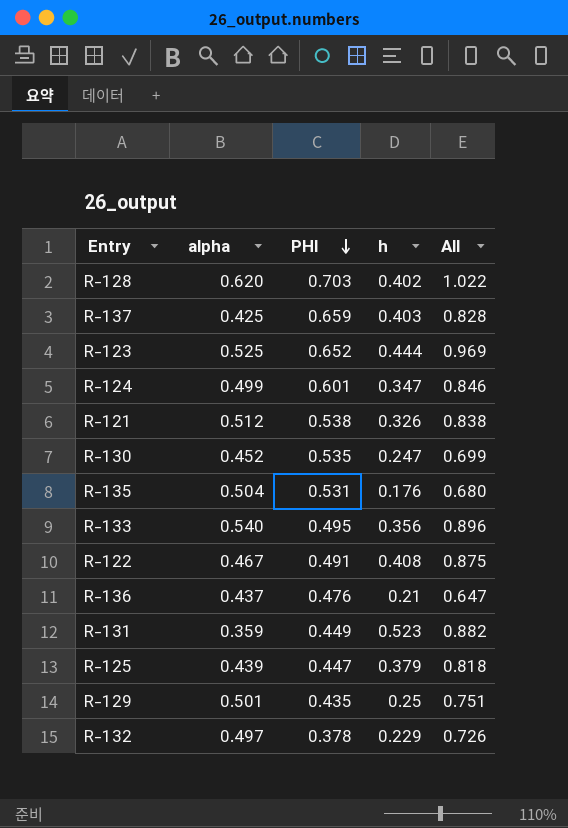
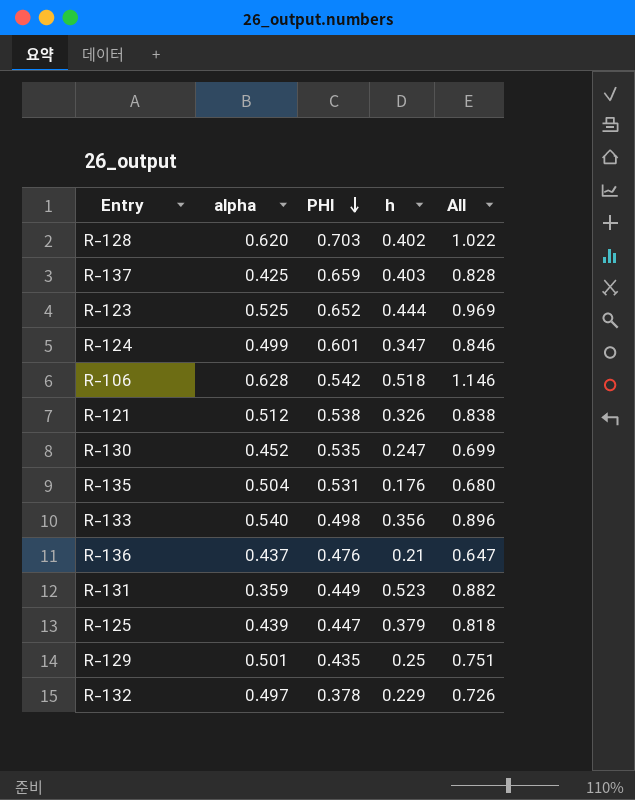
row R-122: 0.467 | 0.491 | 0.408 | 0.875 -> none
row R-106: none -> 0.628 | 0.542 | 0.518 | 1.146
R-133 | PHI: 0.495 -> 0.498

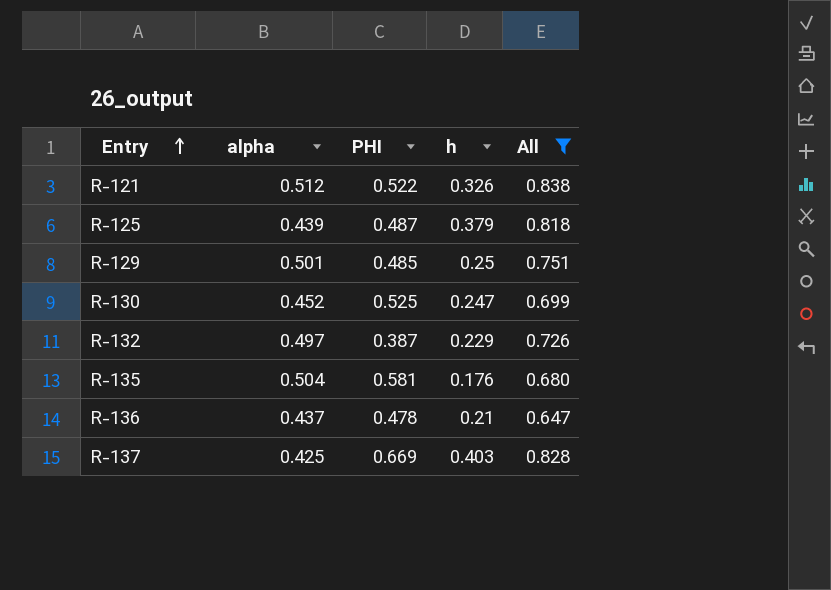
filter: none -> All <= 0.838
row order: PHI descending -> Entry ascending
R-121 | PHI: 0.538 -> 0.522
R-125 | PHI: 0.447 -> 0.487
R-129 | PHI: 0.435 -> 0.485
R-130 | PHI: 0.535 -> 0.525
R-132 | PHI: 0.378 -> 0.387
R-135 | PHI: 0.531 -> 0.581
R-136 | PHI: 0.476 -> 0.478
R-137 | PHI: 0.659 -> 0.669

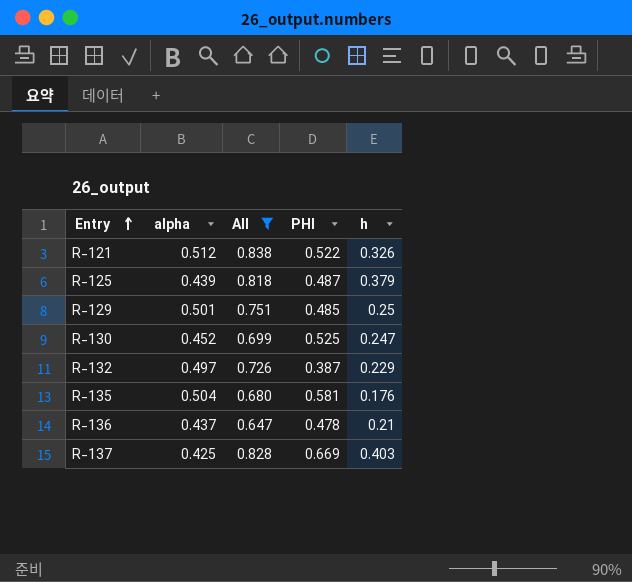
column All | position: 5 -> 3

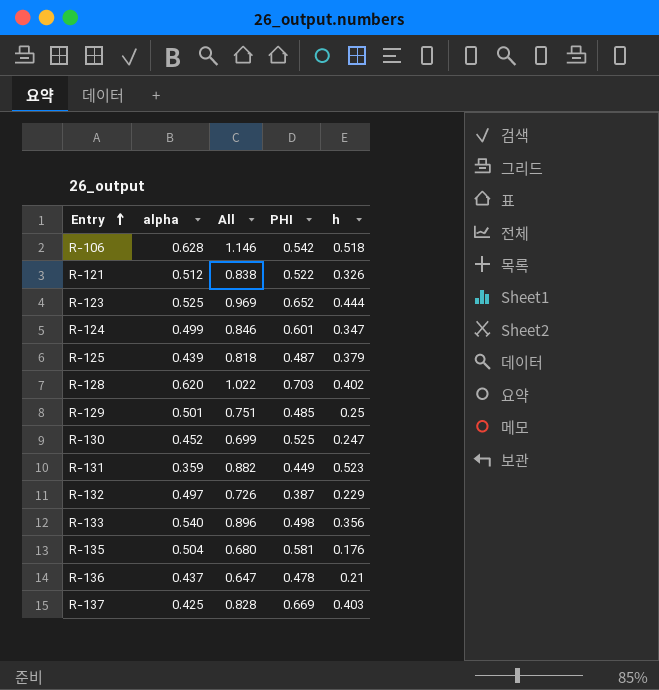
filter: All <= 0.838 -> none

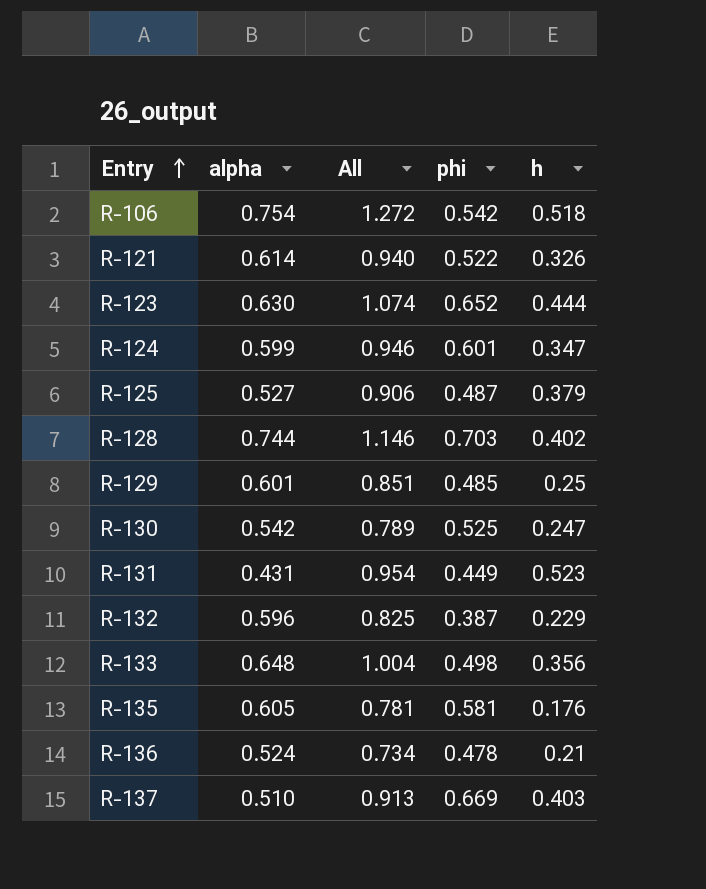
column name: PHI -> phi
R-106 | alpha: 0.628 -> 0.754
R-106 | All: 1.146 -> 1.272
R-121 | alpha: 0.512 -> 0.614
R-121 | All: 0.838 -> 0.940
R-123 | alpha: 0.525 -> 0.630
R-123 | All: 0.969 -> 1.074
R-124 | alpha: 0.499 -> 0.599
R-124 | All: 0.846 -> 0.946
R-125 | alpha: 0.439 -> 0.527
R-125 | All: 0.818 -> 0.906
R-128 | alpha: 0.620 -> 0.744
R-128 | All: 1.022 -> 1.146
R-129 | alpha: 0.501 -> 0.601
R-129 | All: 0.751 -> 0.851
R-130 | alpha: 0.452 -> 0.542
R-130 | All: 0.699 -> 0.789
R-131 | alpha: 0.359 -> 0.431
R-131 | All: 0.882 -> 0.954
R-132 | alpha: 0.497 -> 0.596
R-132 | All: 0.726 -> 0.825
R-133 | alpha: 0.540 -> 0.648
R-133 | All: 0.896 -> 1.004
R-135 | alpha: 0.504 -> 0.605
R-135 | All: 0.680 -> 0.781
R-136 | alpha: 0.437 -> 0.524
R-136 | All: 0.647 -> 0.734
R-137 | alpha: 0.425 -> 0.510
R-137 | All: 0.828 -> 0.913

